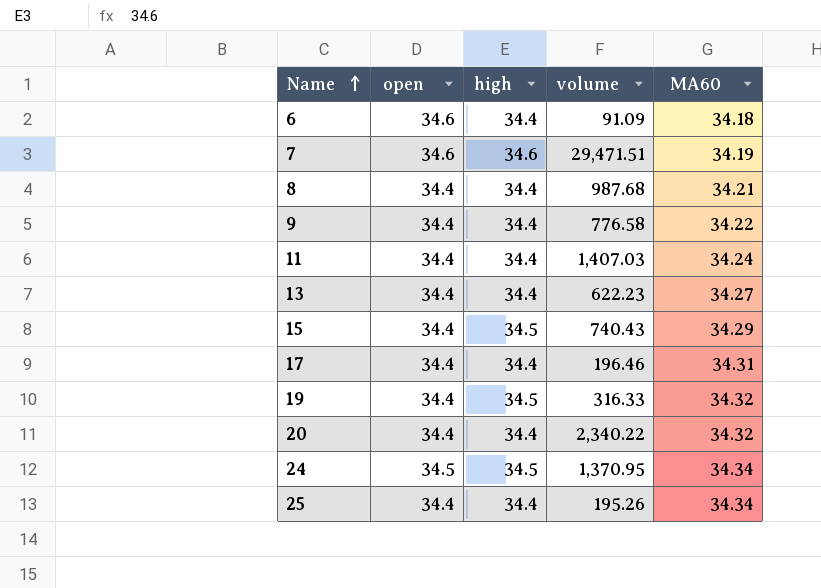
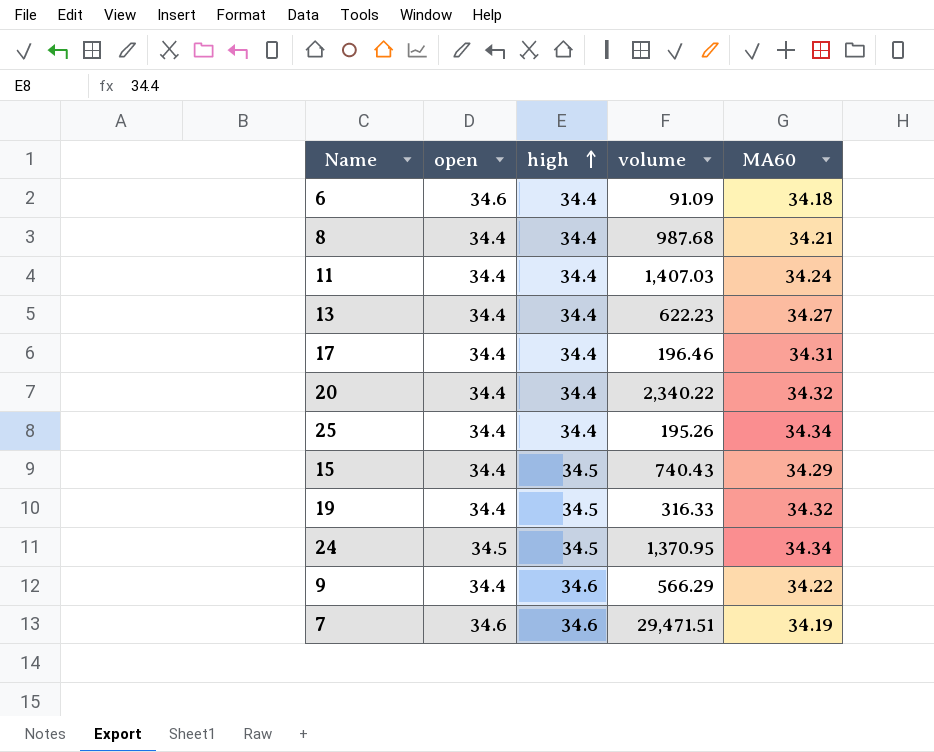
row order: Name ascending -> high ascending
9 | high: 34.4 -> 34.6
9 | volume: 776.58 -> 566.29

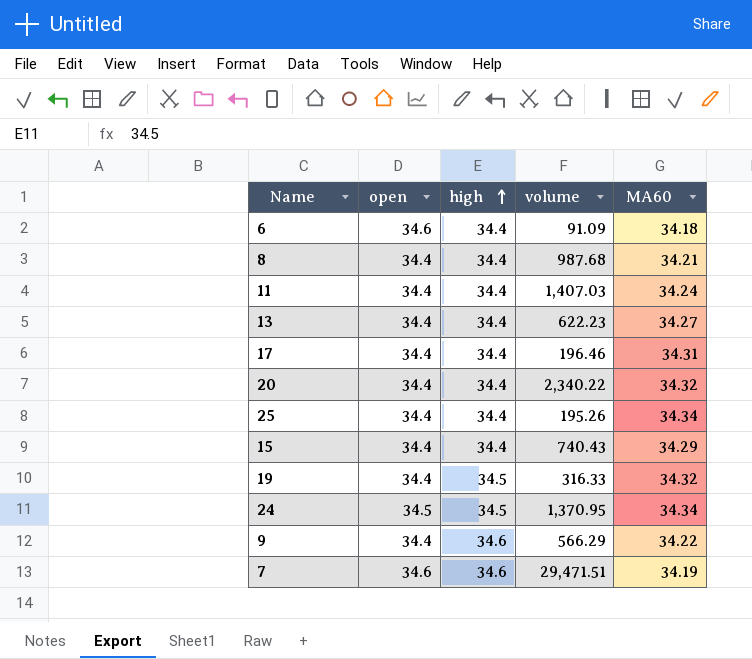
15 | high: 34.5 -> 34.4

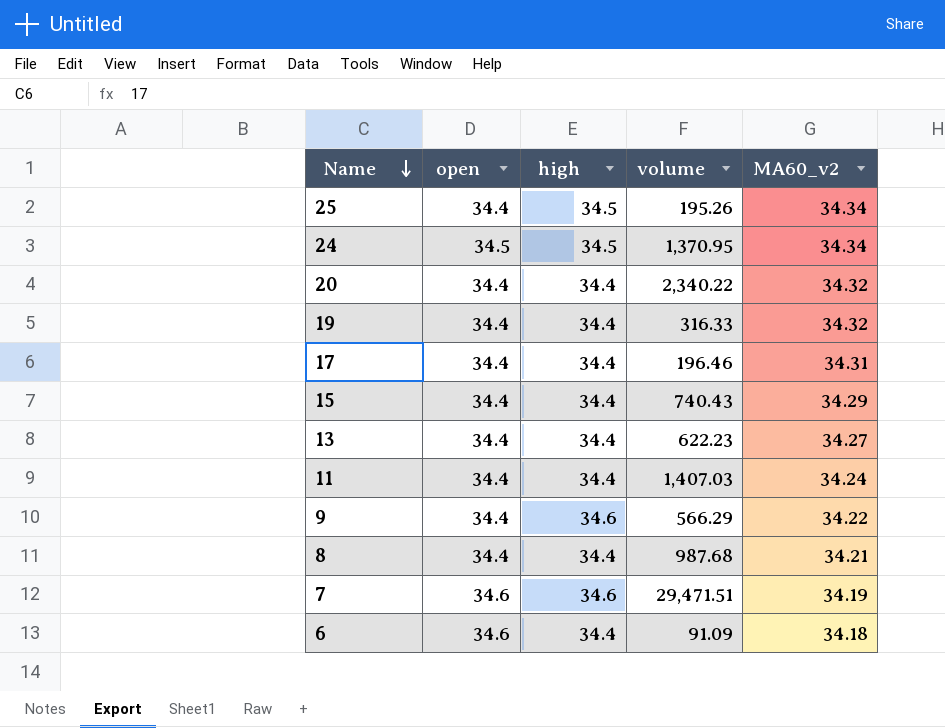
row order: high ascending -> Name descending
column name: MA60 -> MA60_v2
25 | high: 34.4 -> 34.5
19 | high: 34.5 -> 34.4

